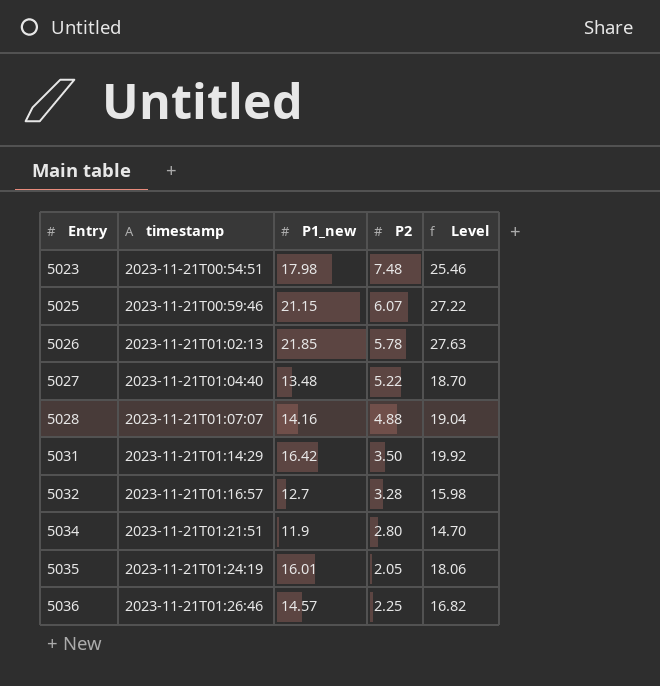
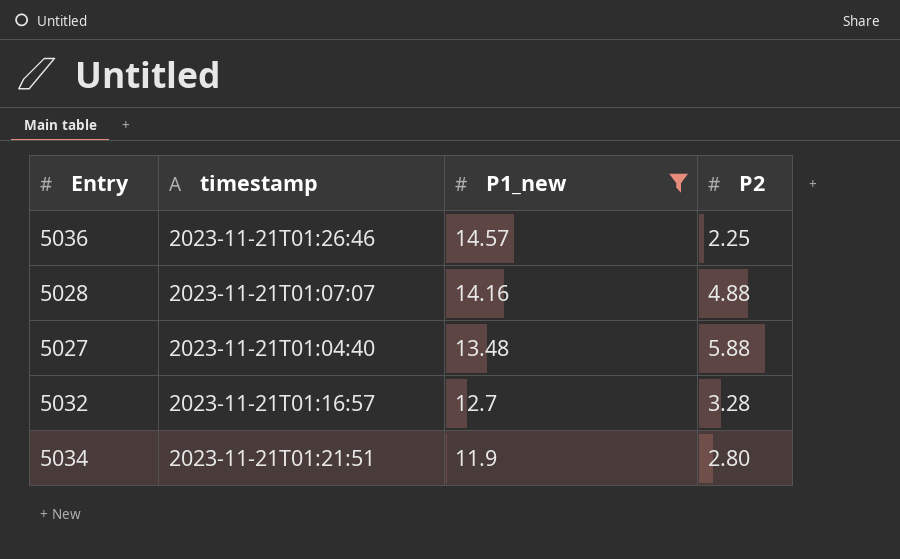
filter: none -> P1_new <= 14.57
row order: Entry ascending -> P1_new descending
column Level | formula: [P1_new] + [P2] -> none
5027 | P2: 5.22 -> 5.88

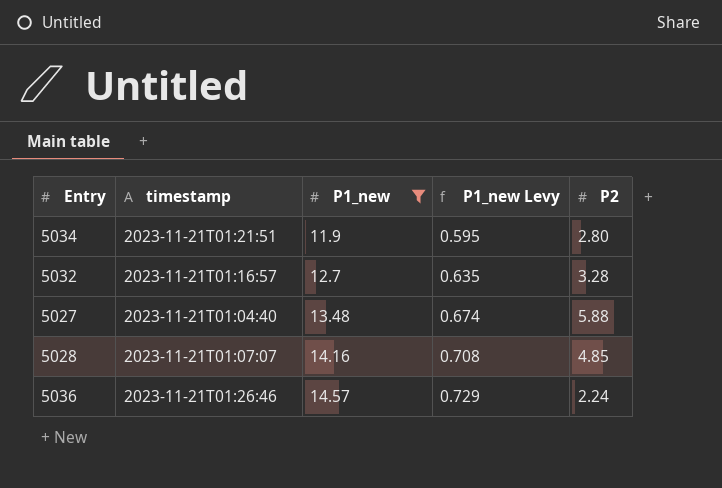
row order: P1_new descending -> P1_new ascending
column P1_new Levy | formula: none -> [P1_new] * 0.05
5028 | P2: 4.88 -> 4.85
5036 | P2: 2.25 -> 2.24

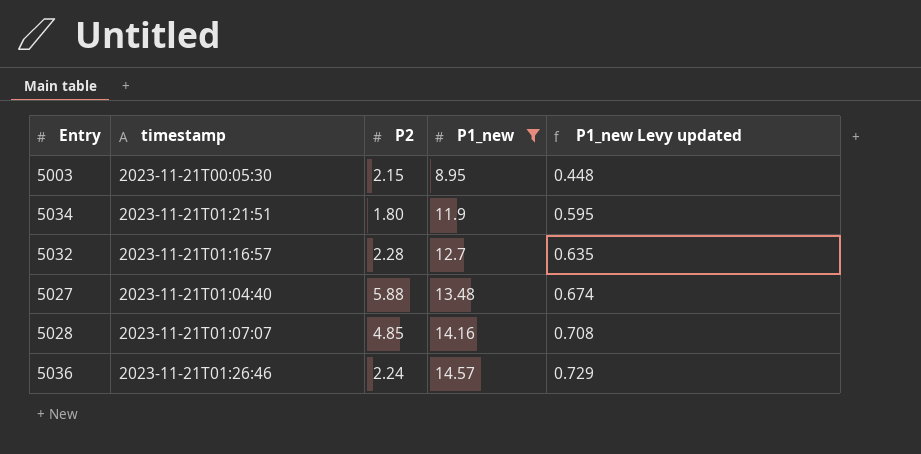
column P2 | position: 5 -> 3
column name: P1_new Levy -> P1_new Levy updated
row 5003: none -> 2023-11-21T00:05:30 | 2.15 | 8.95 | 0.448
5034 | P2: 2.80 -> 1.80
5032 | P2: 3.28 -> 2.28

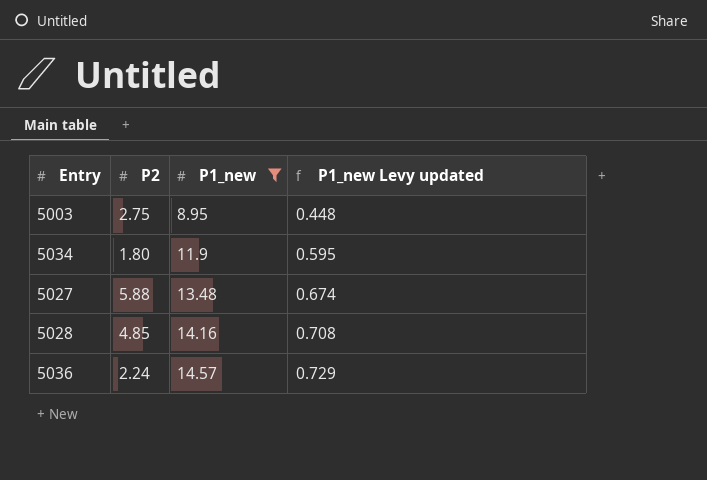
column timestamp | position: 2 -> none
row 5032: 2023-11-21T01:16:57 | 2.28 | 12.7 | 0.635 -> none
5003 | P2: 2.15 -> 2.75

